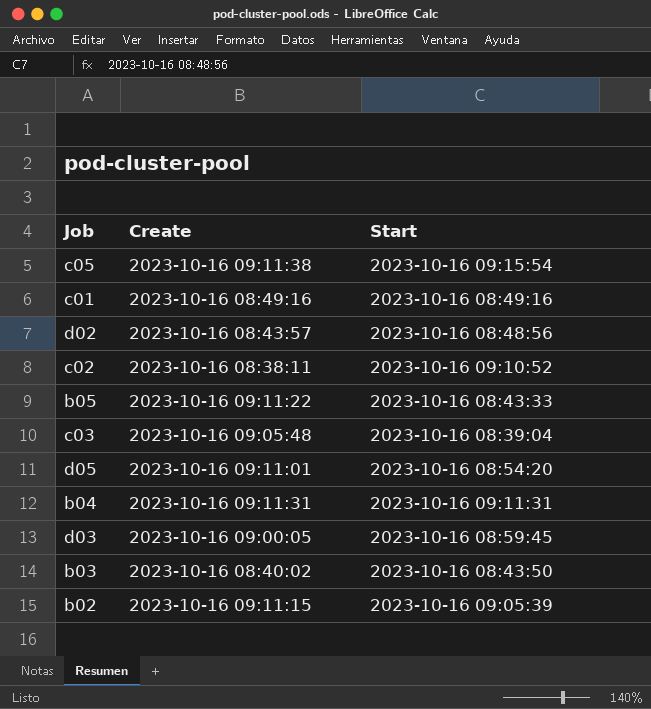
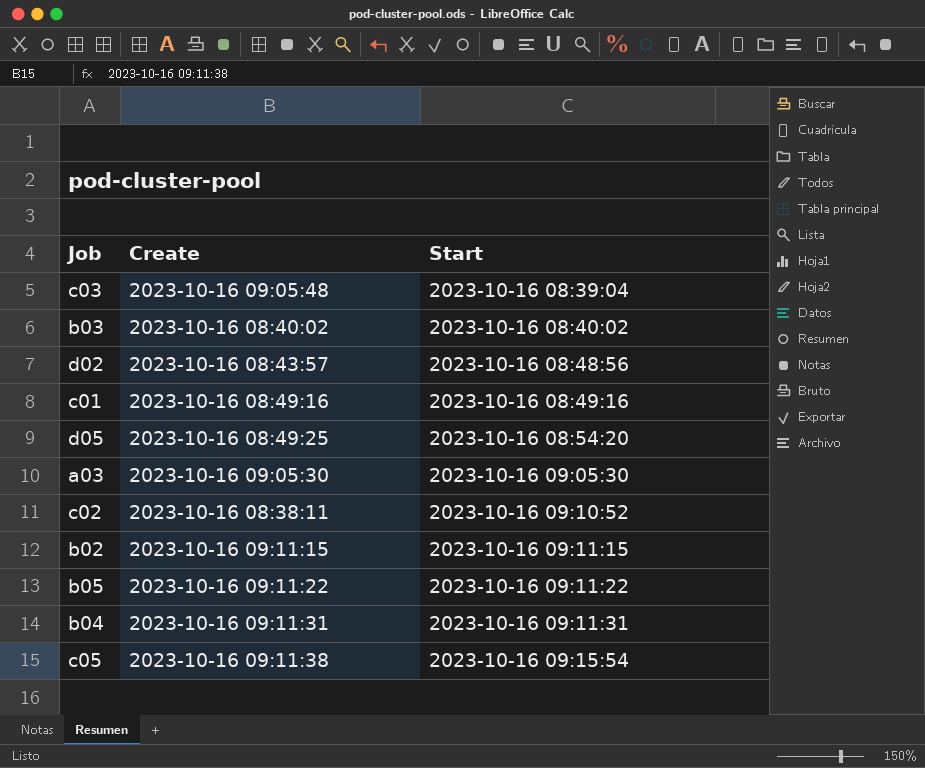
row order: none -> Start ascending
row d03: 2023-10-16 09:00:05 | 2023-10-16 08:59:45 -> none
b03 | Start: 2023-10-16 08:43:50 -> 2023-10-16 08:40:02
d05 | Create: 2023-10-16 09:11:01 -> 2023-10-16 08:49:25
row a03: none -> 2023-10-16 09:05:30 | 2023-10-16 09:05:30
b02 | Start: 2023-10-16 09:05:39 -> 2023-10-16 09:11:15
b05 | Start: 2023-10-16 08:43:33 -> 2023-10-16 09:11:22

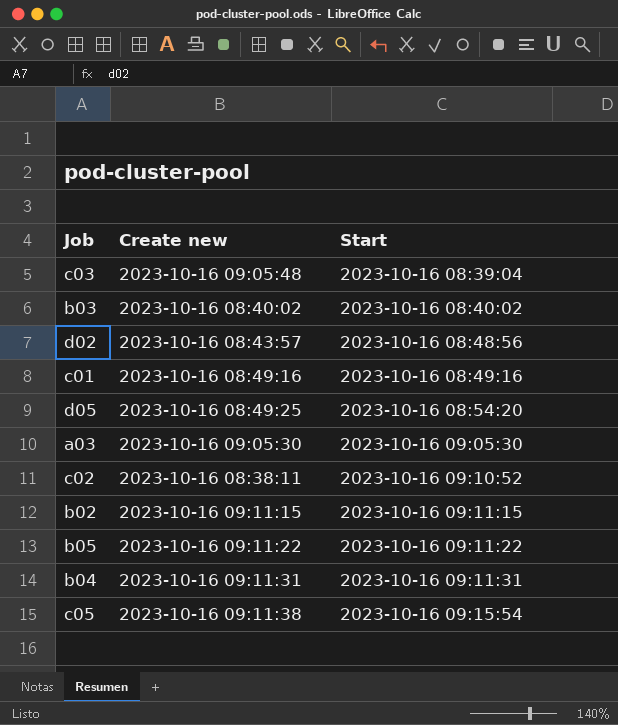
column name: Create -> Create new

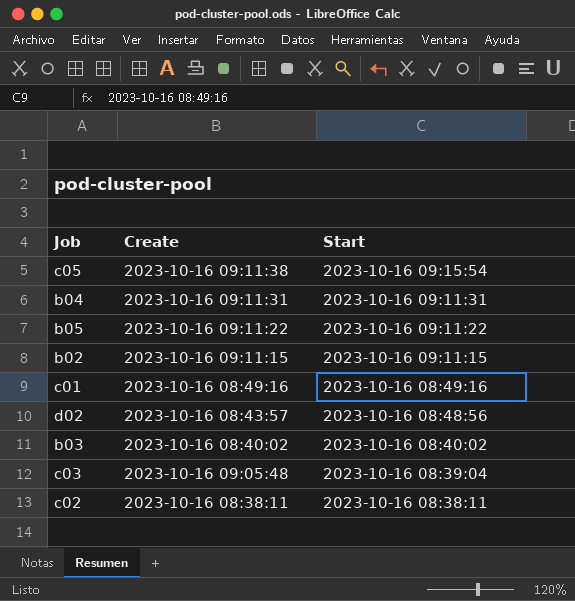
row order: Start ascending -> Start descending
column name: Create new -> Create
row d05: 2023-10-16 08:49:25 | 2023-10-16 08:54:20 -> none
row a03: 2023-10-16 09:05:30 | 2023-10-16 09:05:30 -> none
c02 | Start: 2023-10-16 09:10:52 -> 2023-10-16 08:38:11

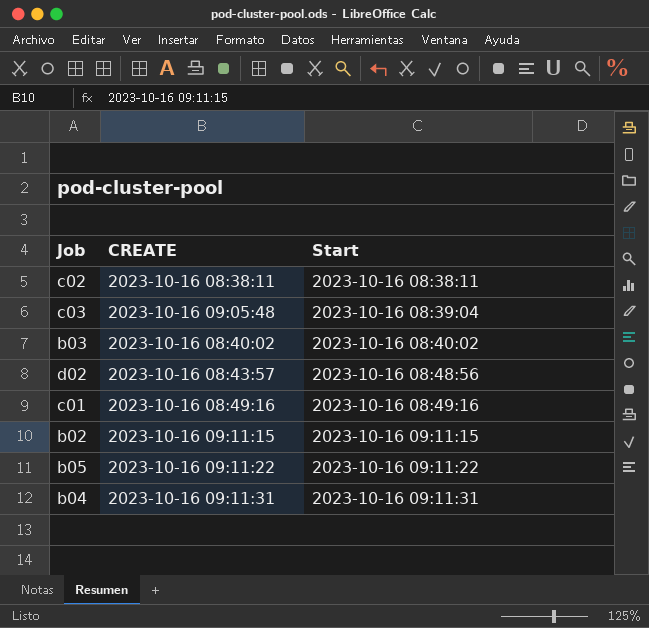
row order: Start descending -> Start ascending
column name: Create -> CREATE
row c05: 2023-10-16 09:11:38 | 2023-10-16 09:15:54 -> none

